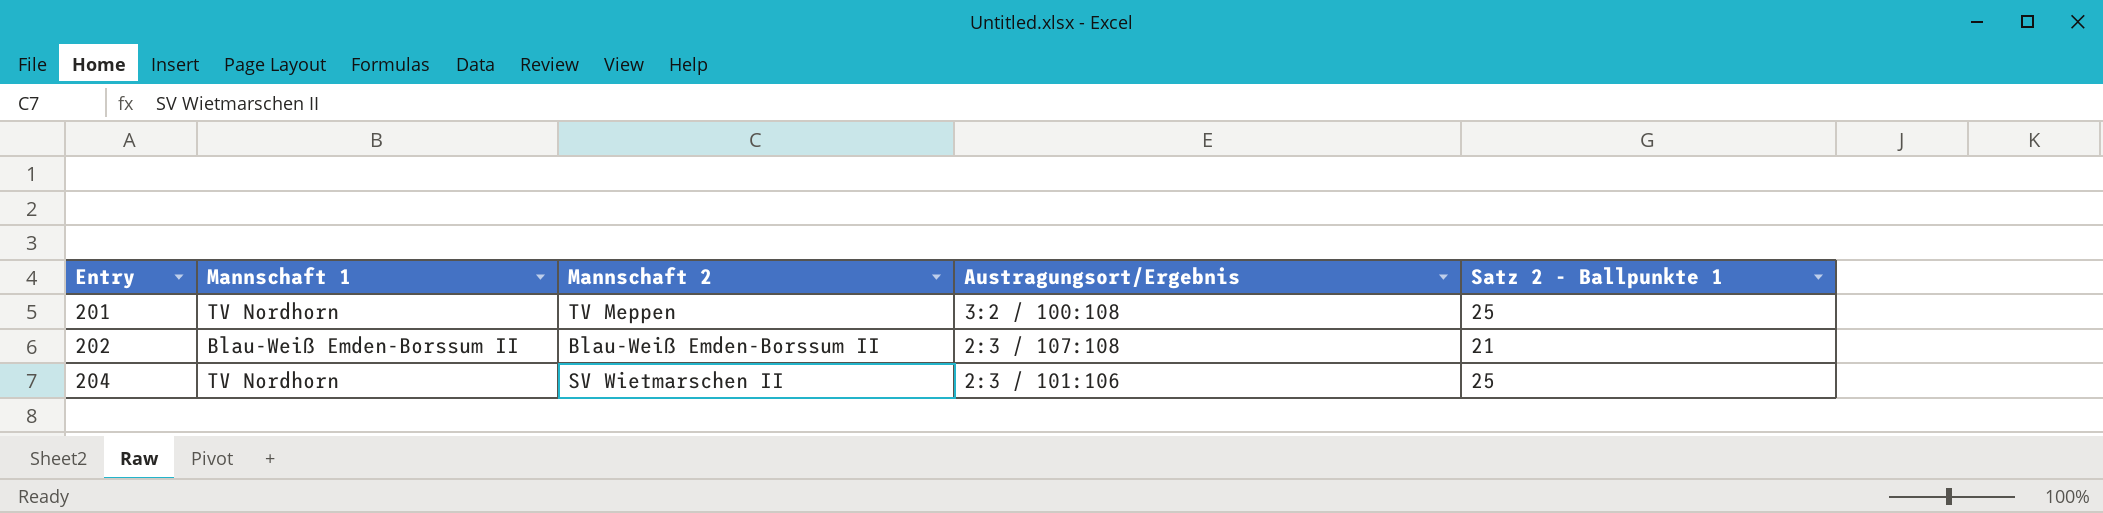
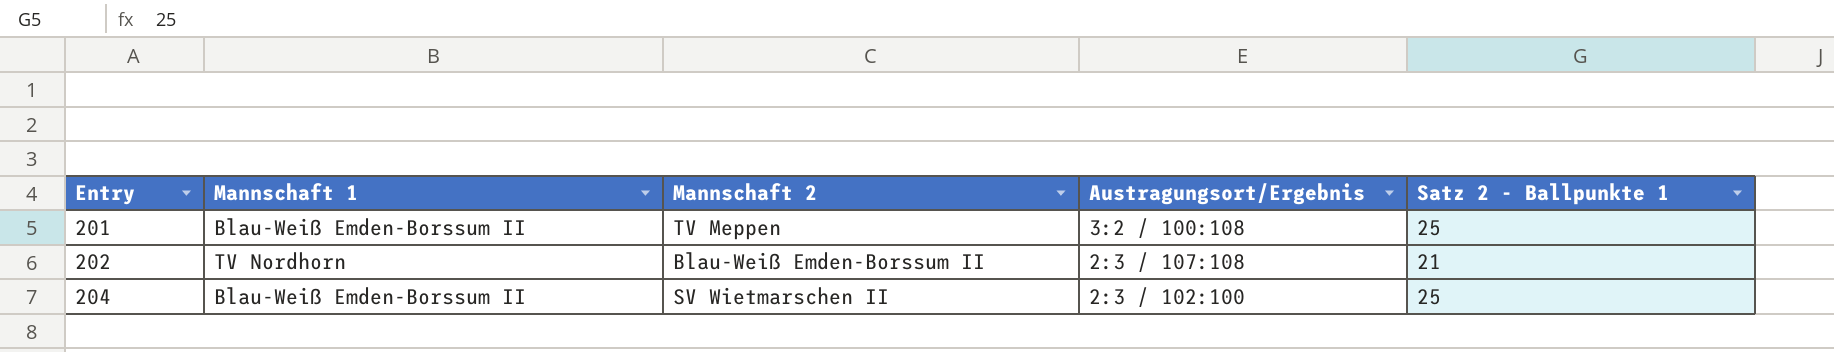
201 | Mannschaft 1: TV Nordhorn -> Blau-Weiß Emden-Borssum II
202 | Mannschaft 1: Blau-Weiß Emden-Borssum II -> TV Nordhorn
204 | Mannschaft 1: TV Nordhorn -> Blau-Weiß Emden-Borssum II
204 | Austragungsort/Ergebnis: 2:3 / 101:106 -> 2:3 / 102:100

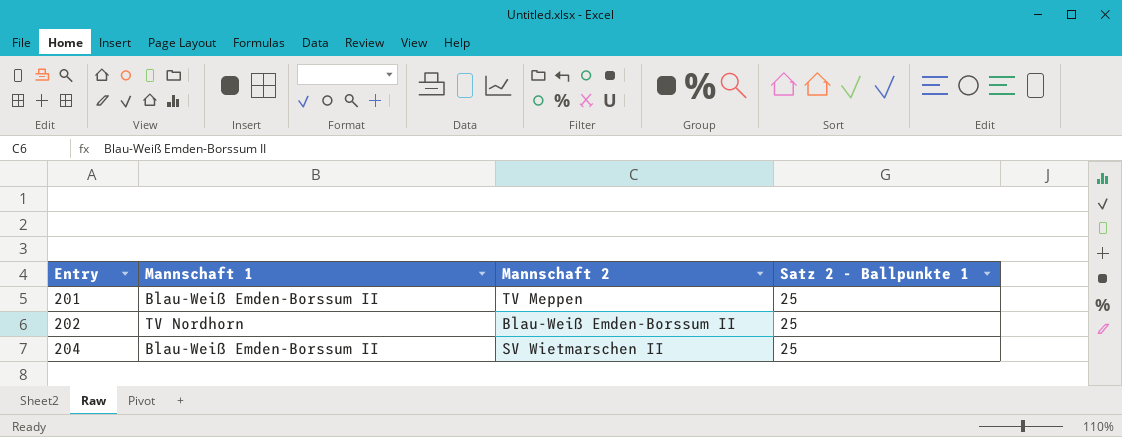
column Austragungsort/Ergebnis | position: 4 -> none
202 | Satz 2 - Ballpunkte 1: 21 -> 25

